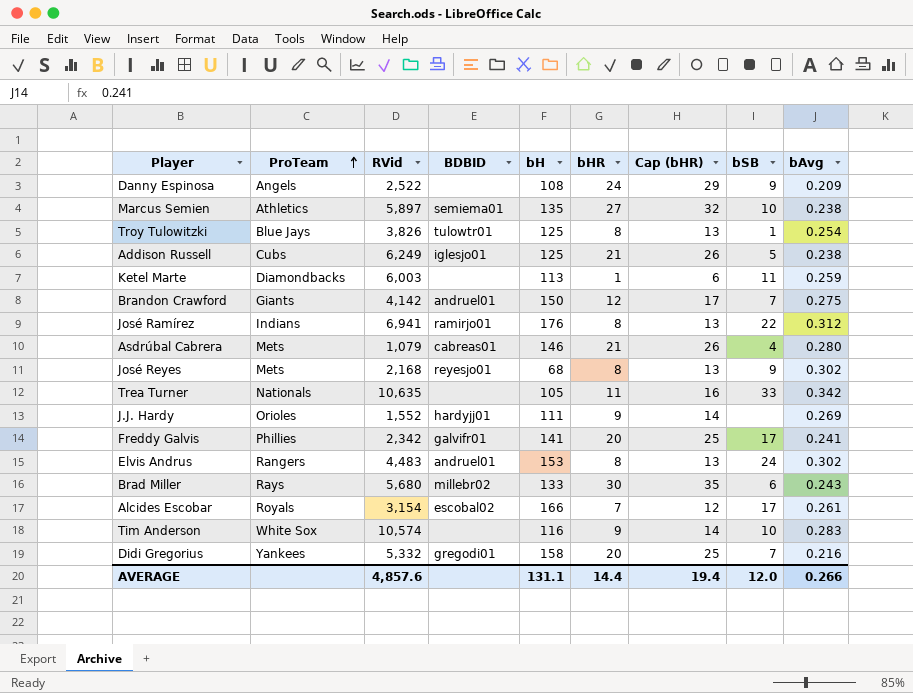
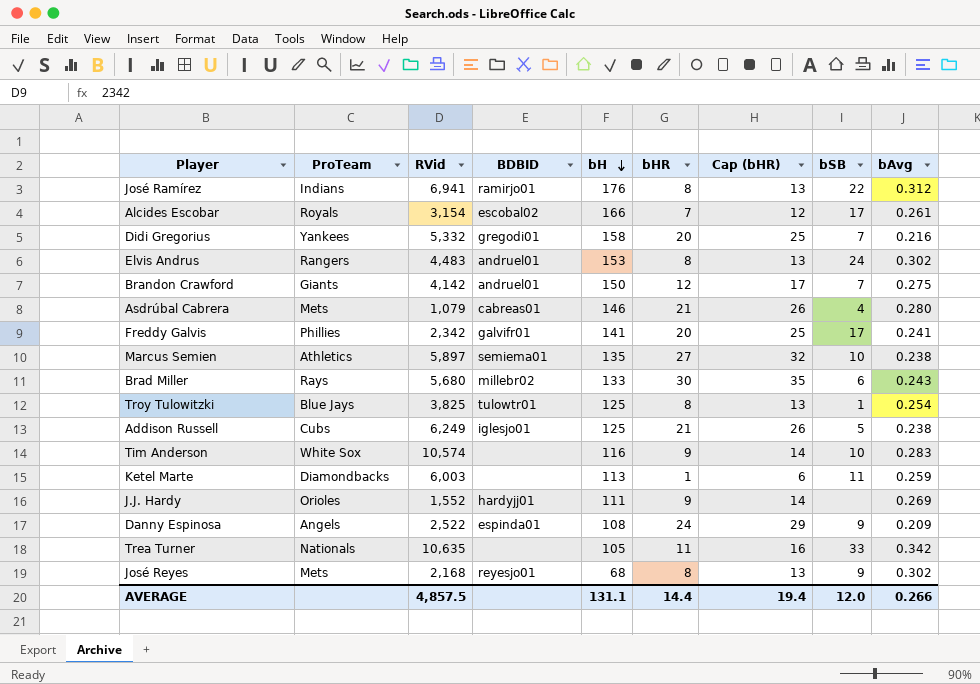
row order: ProTeam ascending -> bH descending
Troy Tulowitzki | RVid: 3,826 -> 3,825
Danny Espinosa | BDBID: none -> espinda01
AVERAGE | RVid: 4,857.6 -> 4,857.5

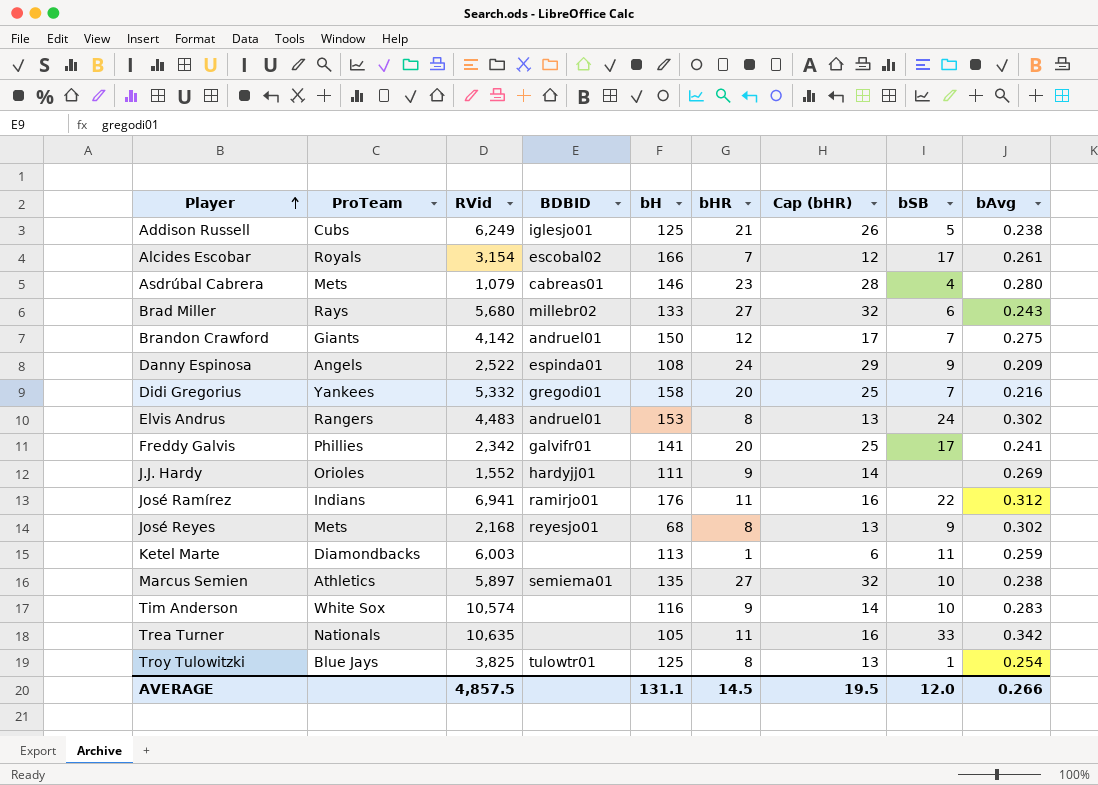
row order: bH descending -> Player ascending
Asdrúbal Cabrera | bHR: 21 -> 23
Asdrúbal Cabrera | Cap (bHR): 26 -> 28
Brad Miller | bHR: 30 -> 27
Brad Miller | Cap (bHR): 35 -> 32
José Ramírez | bHR: 8 -> 11
José Ramírez | Cap (bHR): 13 -> 16
AVERAGE | bHR: 14.4 -> 14.5
AVERAGE | Cap (bHR): 19.4 -> 19.5

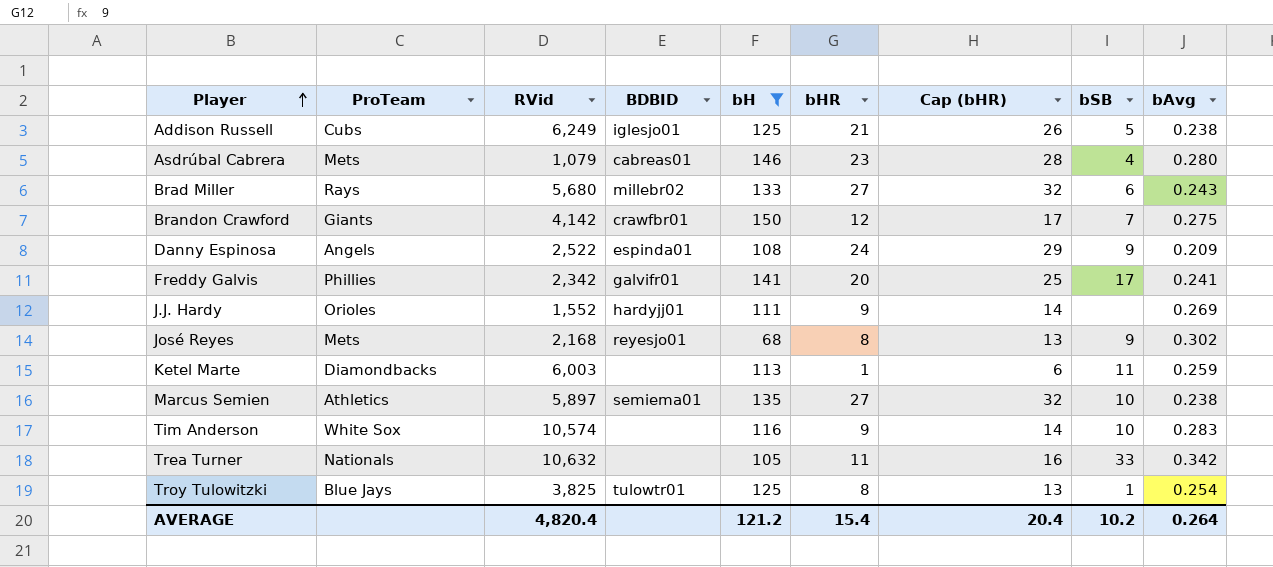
filter: none -> bH <= 150
Brandon Crawford | BDBID: andruel01 -> crawfbr01
Trea Turner | RVid: 10,635 -> 10,632
AVERAGE | RVid: 4,857.5 -> 4,820.4
AVERAGE | bH: 131.1 -> 121.2
AVERAGE | bHR: 14.5 -> 15.4
AVERAGE | Cap (bHR): 19.5 -> 20.4
AVERAGE | bSB: 12.0 -> 10.2
AVERAGE | bAvg: 0.266 -> 0.264

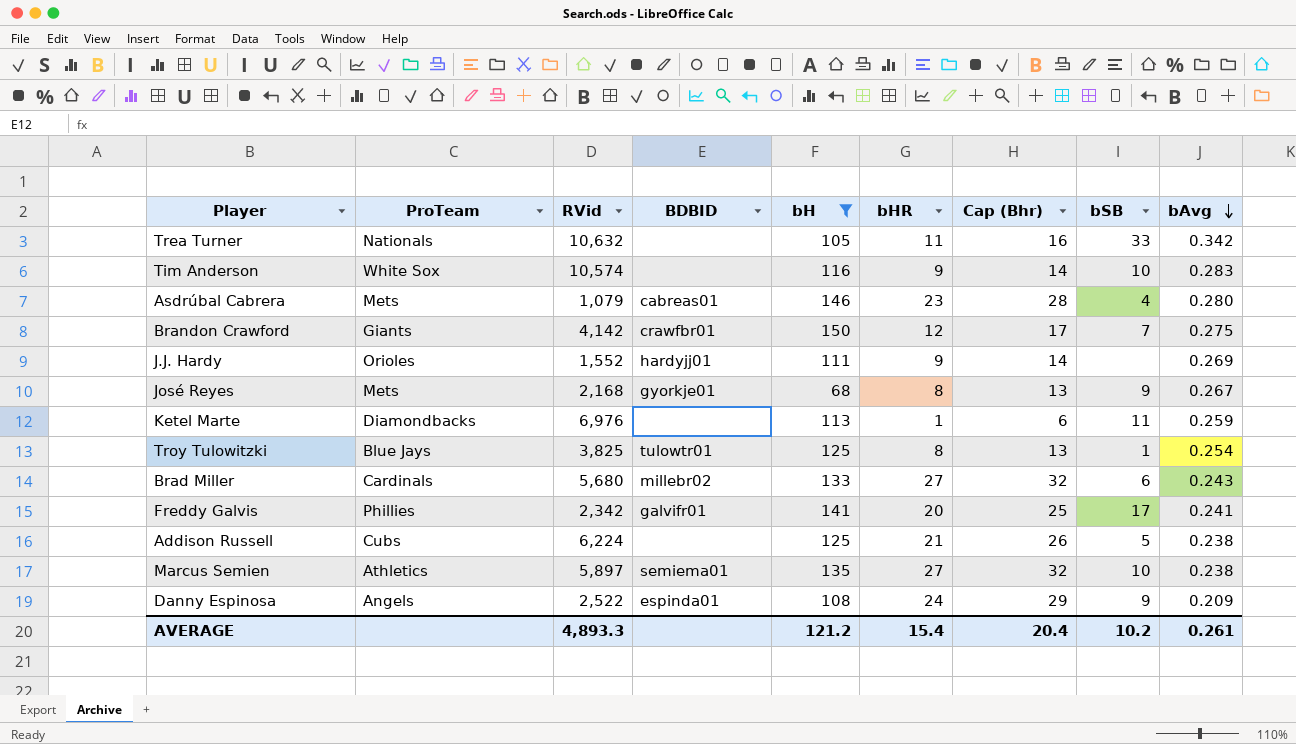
row order: Player ascending -> bAvg descending
column name: Cap (bHR) -> Cap (Bhr)
José Reyes | BDBID: reyesjo01 -> gyorkje01
José Reyes | bAvg: 0.302 -> 0.267
Ketel Marte | RVid: 6,003 -> 6,976
Brad Miller | ProTeam: Rays -> Cardinals
Addison Russell | RVid: 6,249 -> 6,224
Addison Russell | BDBID: iglesjo01 -> none
AVERAGE | RVid: 4,820.4 -> 4,893.3
AVERAGE | bAvg: 0.264 -> 0.261

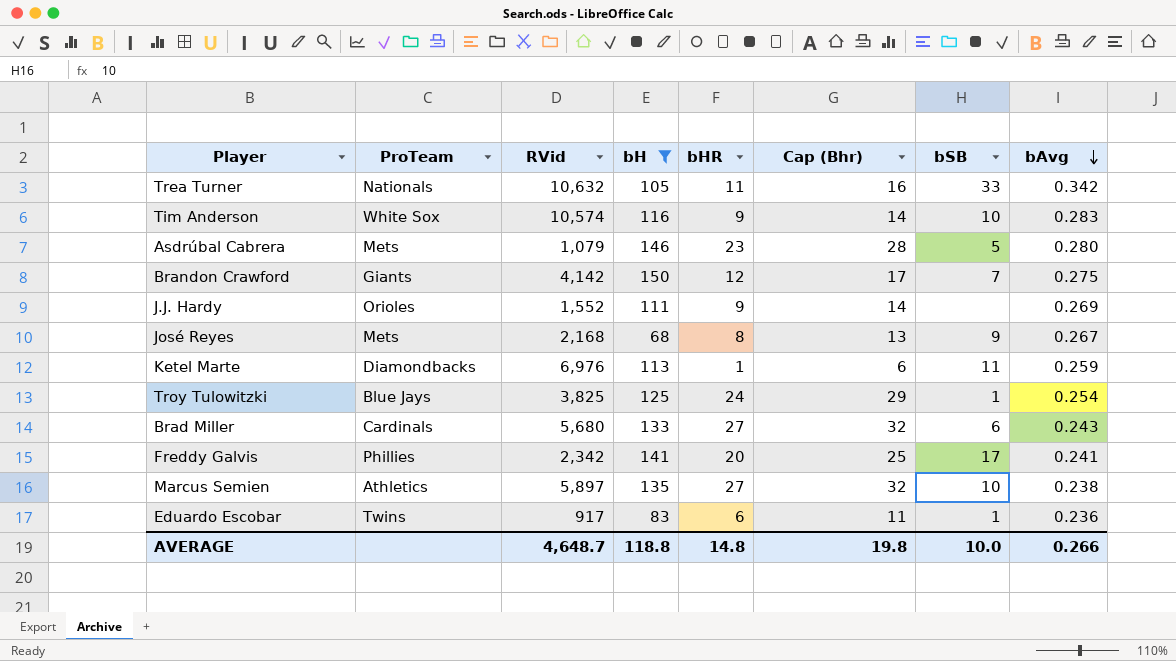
column BDBID | position: 4 -> none
row Addison Russell: Cubs | 6,224 | none | 125 | 21 | 26 | 5 | 0.238 -> none
row Danny Espinosa: Angels | 2,522 | espinda01 | 108 | 24 | 29 | 9 | 0.209 -> none
Asdrúbal Cabrera | bSB: 4 -> 5
Troy Tulowitzki | bHR: 8 -> 24
Troy Tulowitzki | Cap (Bhr): 13 -> 29
row Eduardo Escobar: none -> Twins | 917 | 83 | 6 | 11 | 1 | 0.236
AVERAGE | RVid: 4,893.3 -> 4,648.7
AVERAGE | bH: 121.2 -> 118.8
AVERAGE | bHR: 15.4 -> 14.8
AVERAGE | Cap (Bhr): 20.4 -> 19.8
AVERAGE | bSB: 10.2 -> 10.0
AVERAGE | bAvg: 0.261 -> 0.266

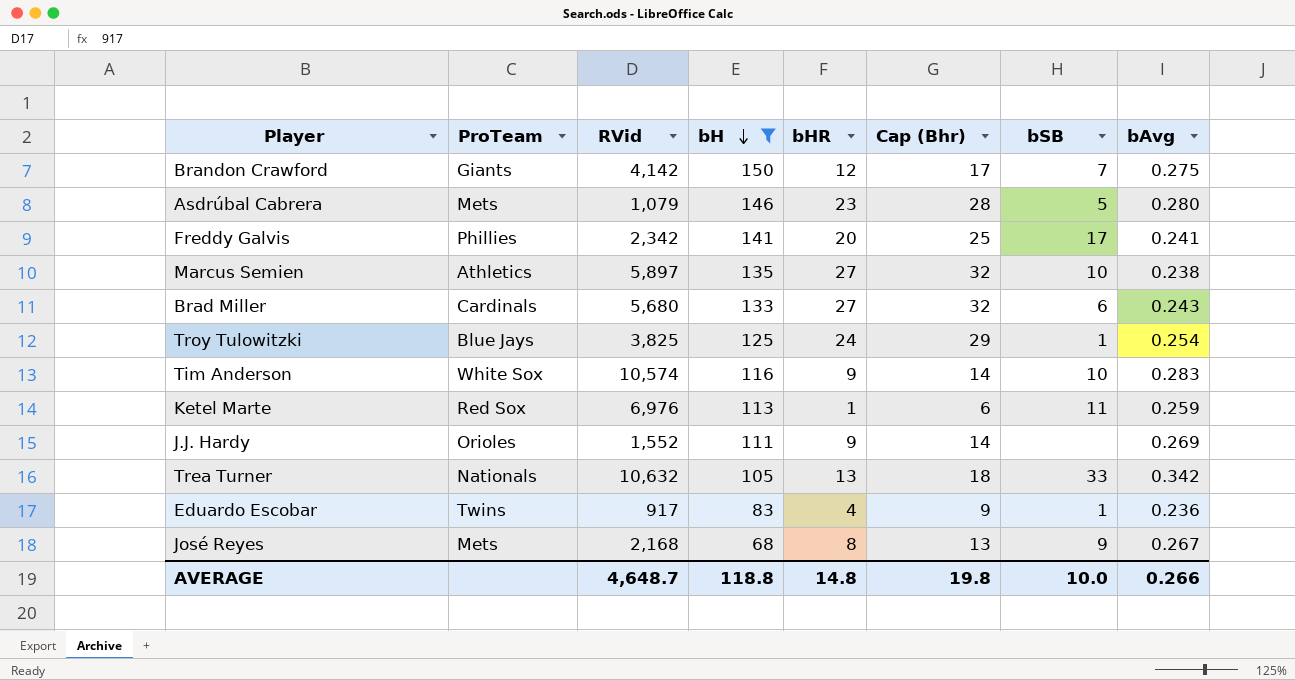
row order: bAvg descending -> bH descending
Ketel Marte | ProTeam: Diamondbacks -> Red Sox
Trea Turner | bHR: 11 -> 13
Trea Turner | Cap (Bhr): 16 -> 18
Eduardo Escobar | bHR: 6 -> 4
Eduardo Escobar | Cap (Bhr): 11 -> 9

